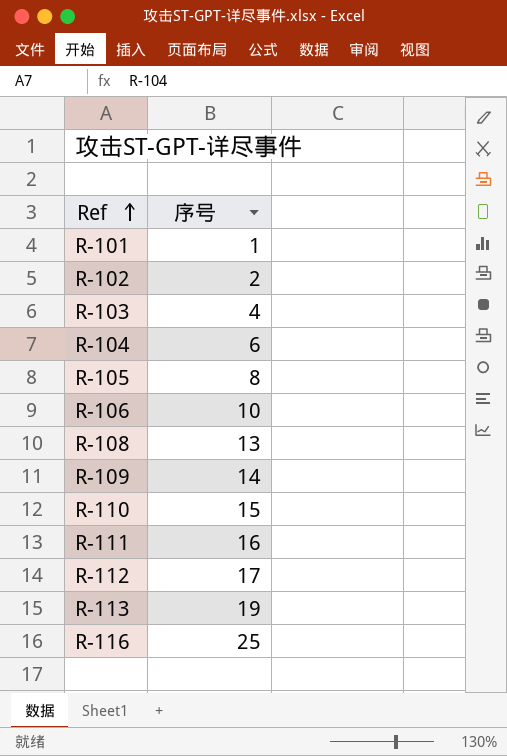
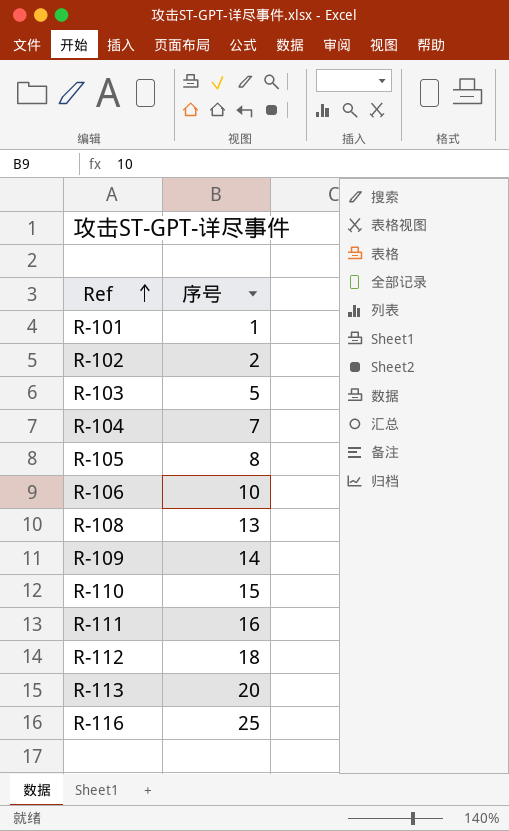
R-103 | 序号: 4 -> 5
R-104 | 序号: 6 -> 7
R-112 | 序号: 17 -> 18
R-113 | 序号: 19 -> 20

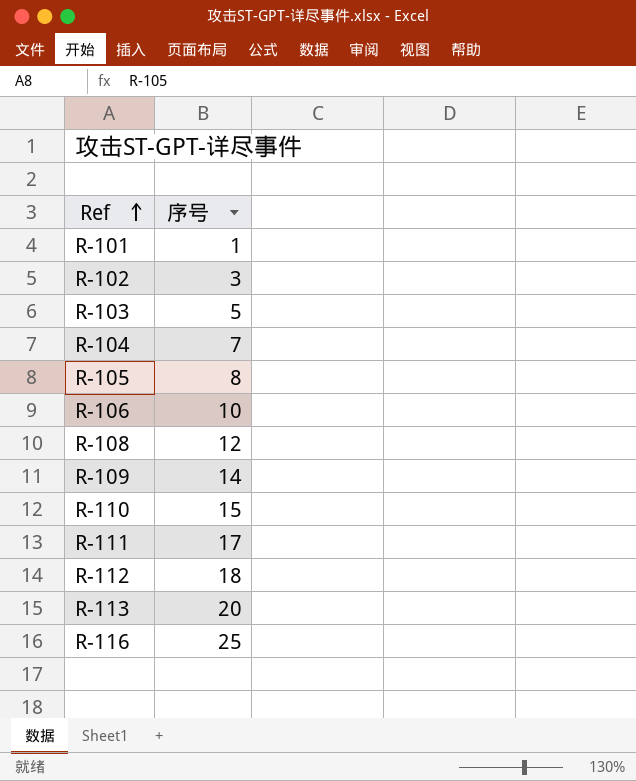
R-102 | 序号: 2 -> 3
R-108 | 序号: 13 -> 12
R-111 | 序号: 16 -> 17

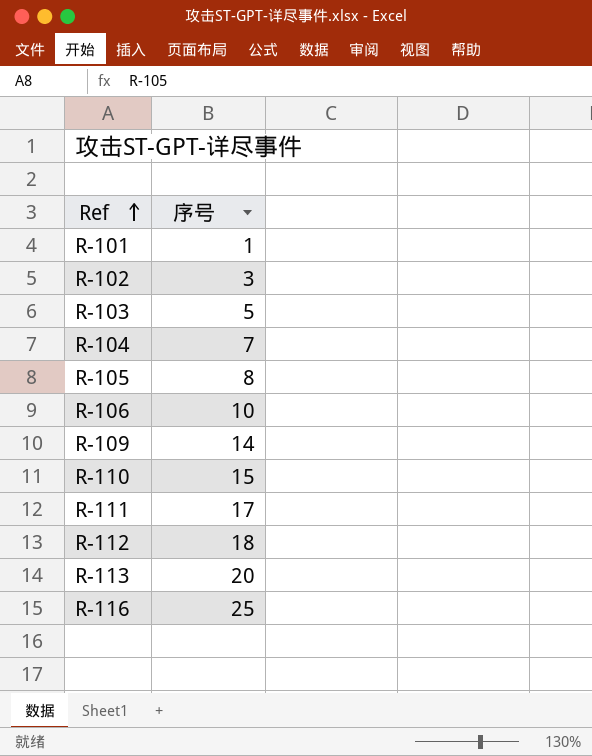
row R-108: 12 -> none

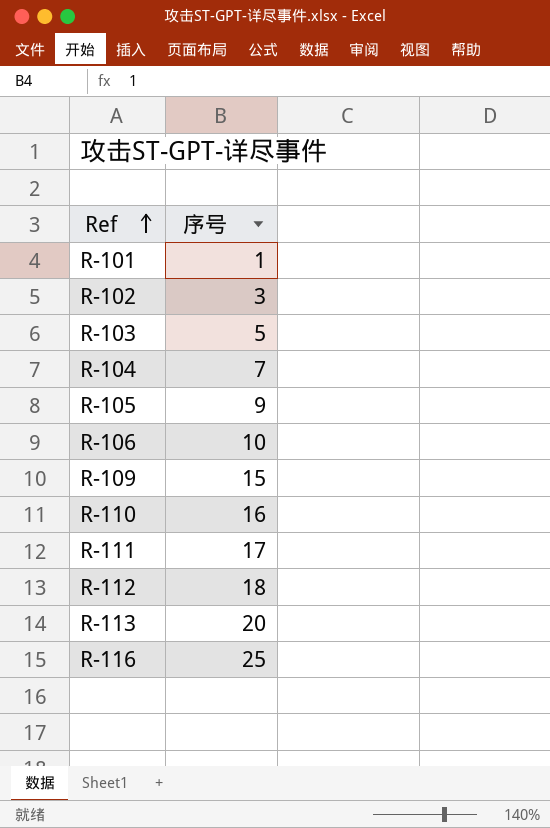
R-105 | 序号: 8 -> 9
R-109 | 序号: 14 -> 15
R-110 | 序号: 15 -> 16

